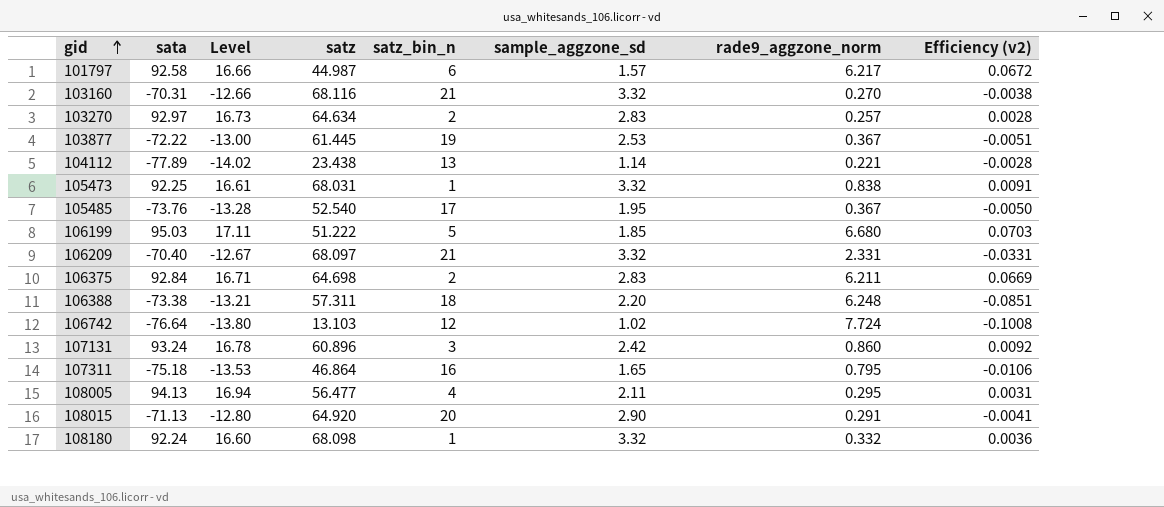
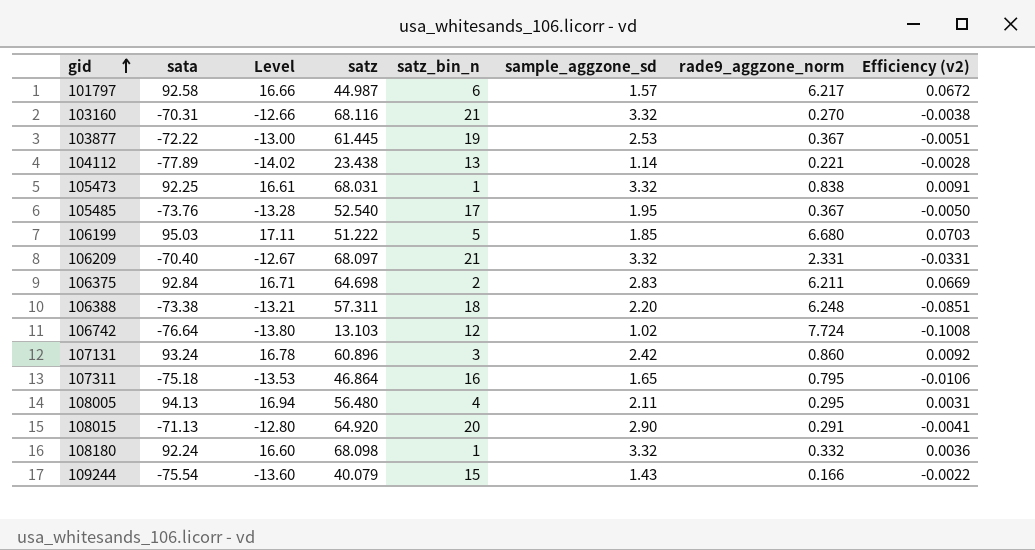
row 103270: 92.97 | 16.73 | 64.634 | 2 | 2.83 | 0.257 | 0.0028 -> none
108005 | satz: 56.477 -> 56.480
row 109244: none -> -75.54 | -13.60 | 40.079 | 15 | 1.43 | 0.166 | -0.0022

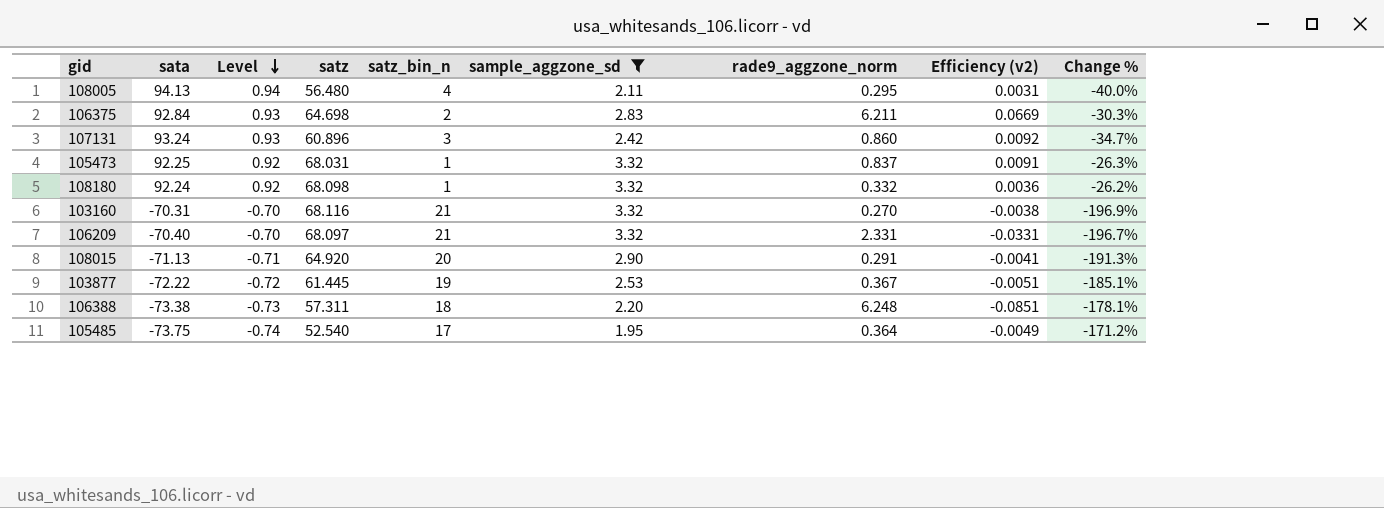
filter: none -> sample_aggzone_sd >= 1.95
row order: gid ascending -> Level descending
column Level | formula: [sata] * 0.18 -> [sata] * 0.01
column Change % | formula: none -> ([satz] - [sata]) / [sata]
105473 | rade9_aggzone_norm: 0.838 -> 0.837
105485 | sata: -73.76 -> -73.75
105485 | rade9_aggzone_norm: 0.367 -> 0.364
105485 | Efficiency (v2): -0.0050 -> -0.0049

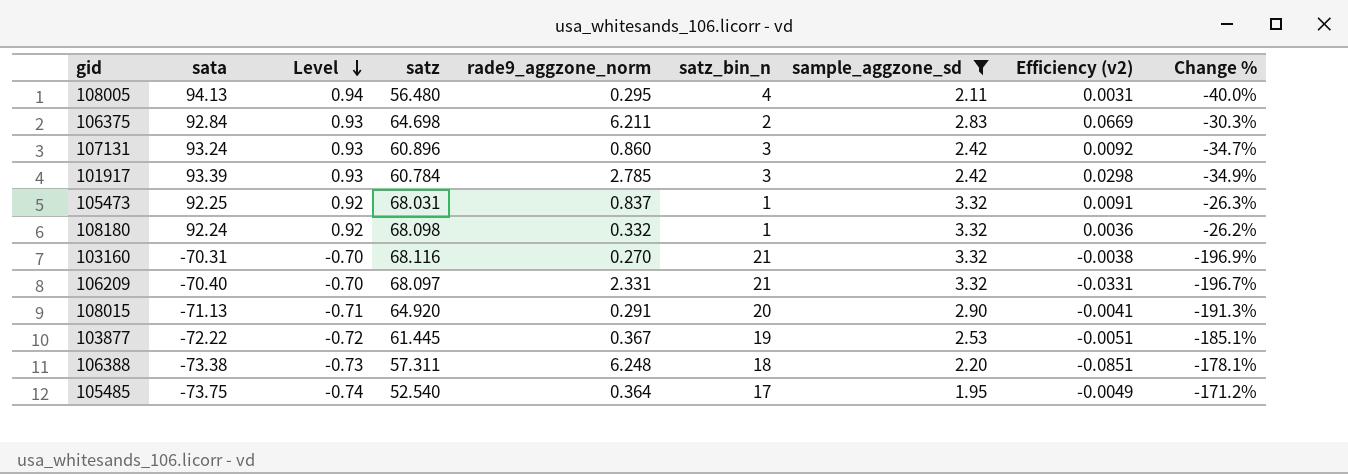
column rade9_aggzone_norm | position: 7 -> 5
row 101917: none -> 93.39 | 0.93 | 60.784 | 2.785 | 3 | 2.42 | 0.0298 | -34.9%

